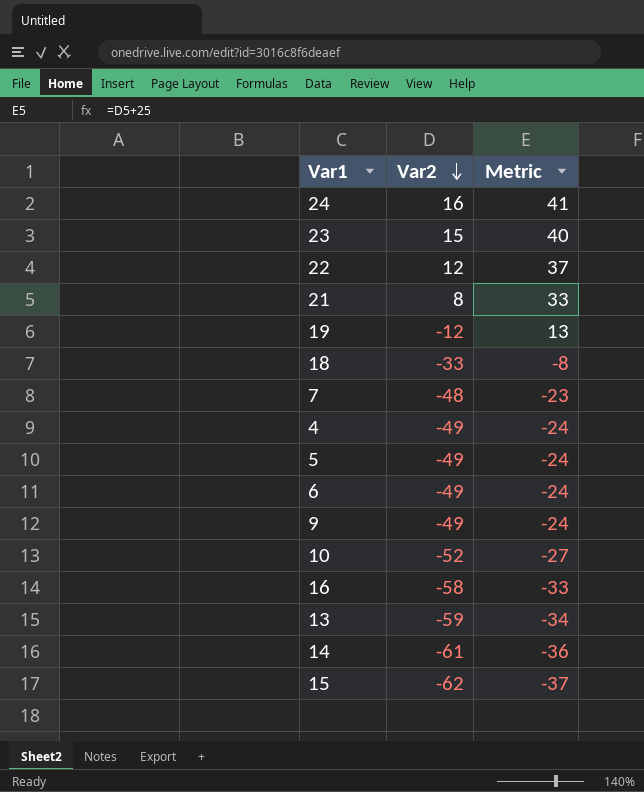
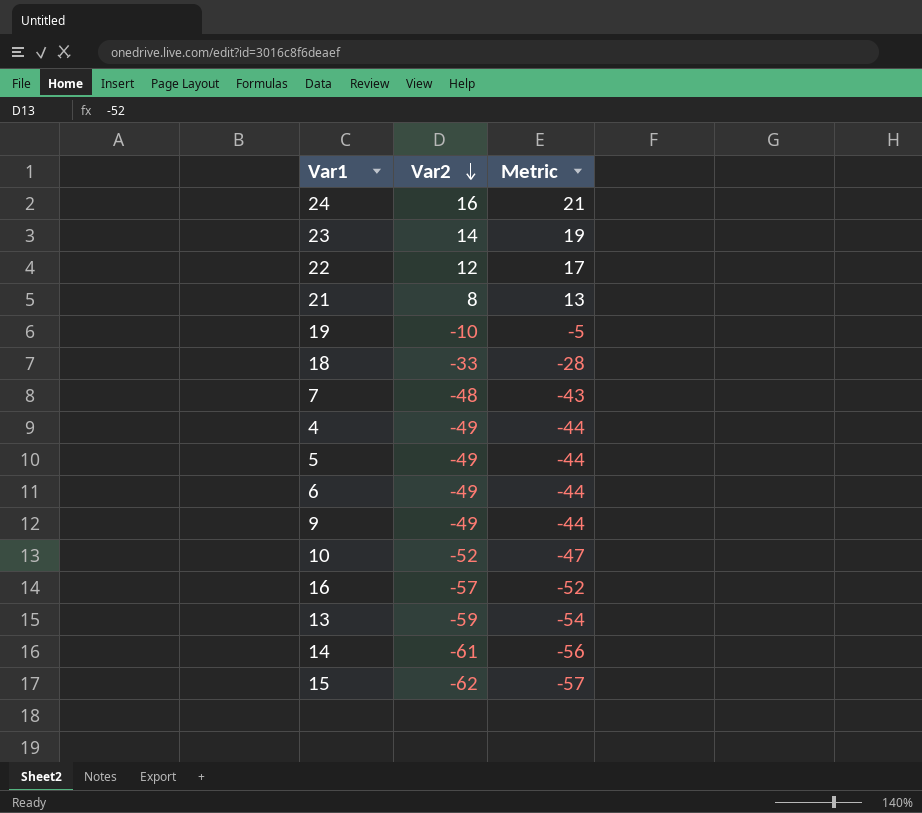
column Metric | formula: [Var2] + 25 -> [Var2] + 5
23 | Var2: 15 -> 14
19 | Var2: -12 -> -10
16 | Var2: -58 -> -57

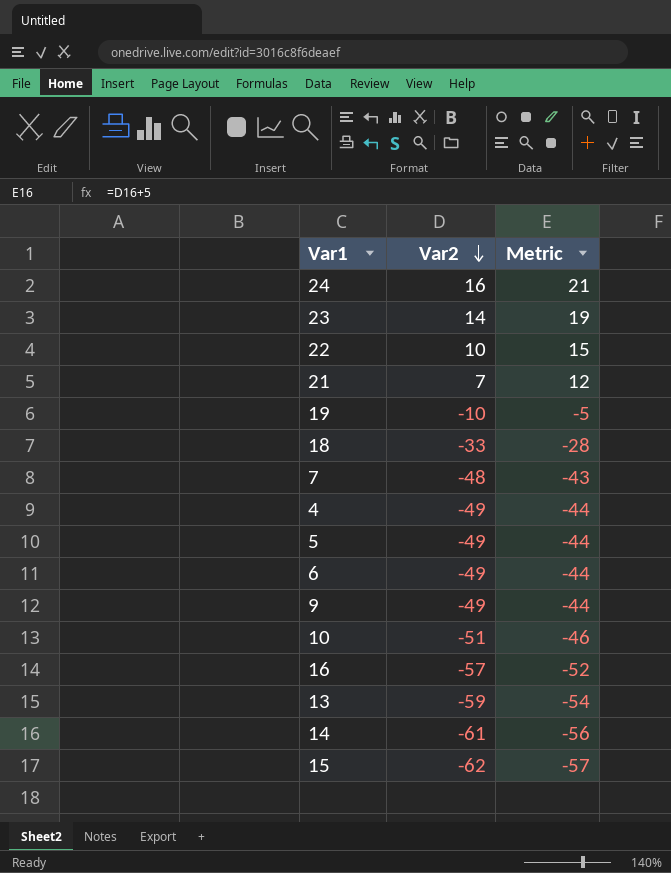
22 | Var2: 12 -> 10
22 | Metric: 17 -> 15
21 | Var2: 8 -> 7
21 | Metric: 13 -> 12
10 | Var2: -52 -> -51
10 | Metric: -47 -> -46

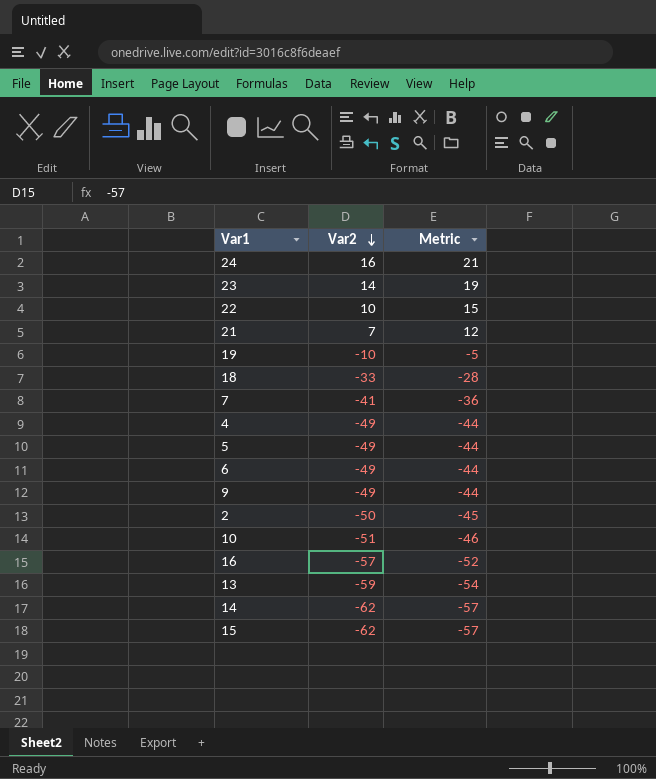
7 | Var2: -48 -> -41
7 | Metric: -43 -> -36
row 2: none -> -50 | -45
14 | Var2: -61 -> -62
14 | Metric: -56 -> -57

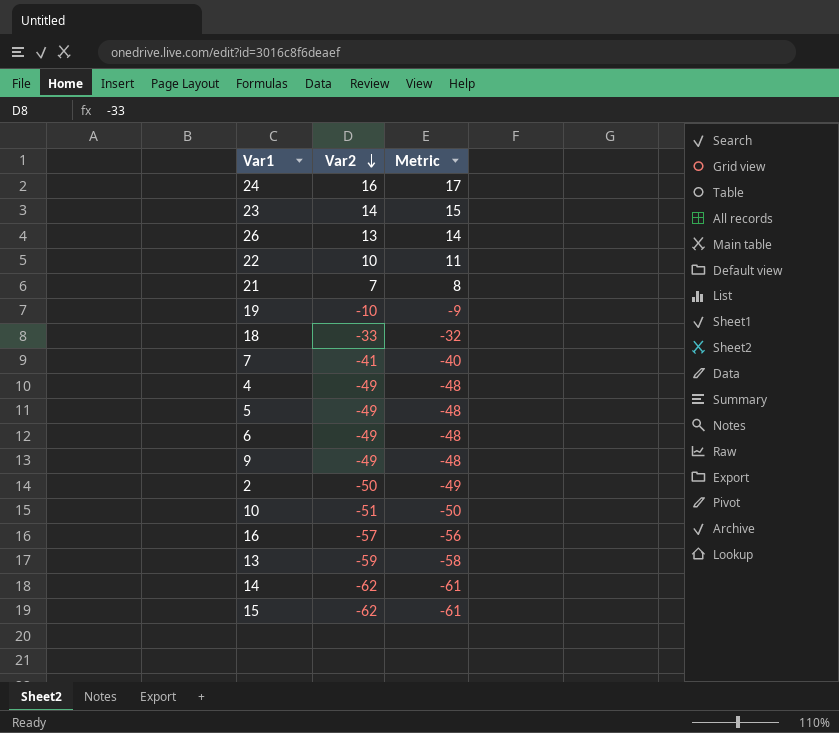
column Metric | formula: [Var2] + 5 -> [Var2] + 1
row 26: none -> 13 | 14

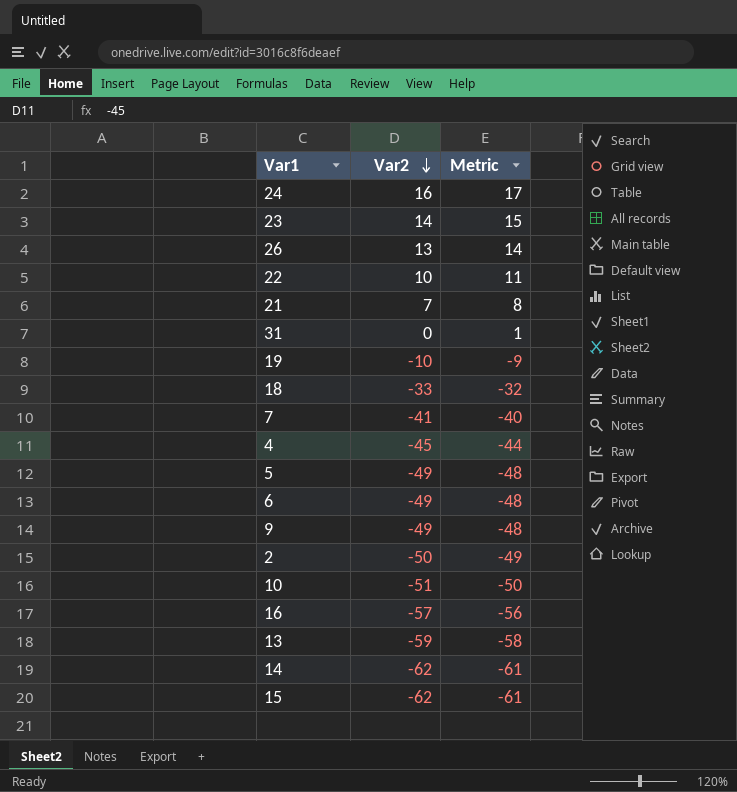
row 31: none -> 0 | 1
4 | Var2: -49 -> -45
4 | Metric: -48 -> -44

